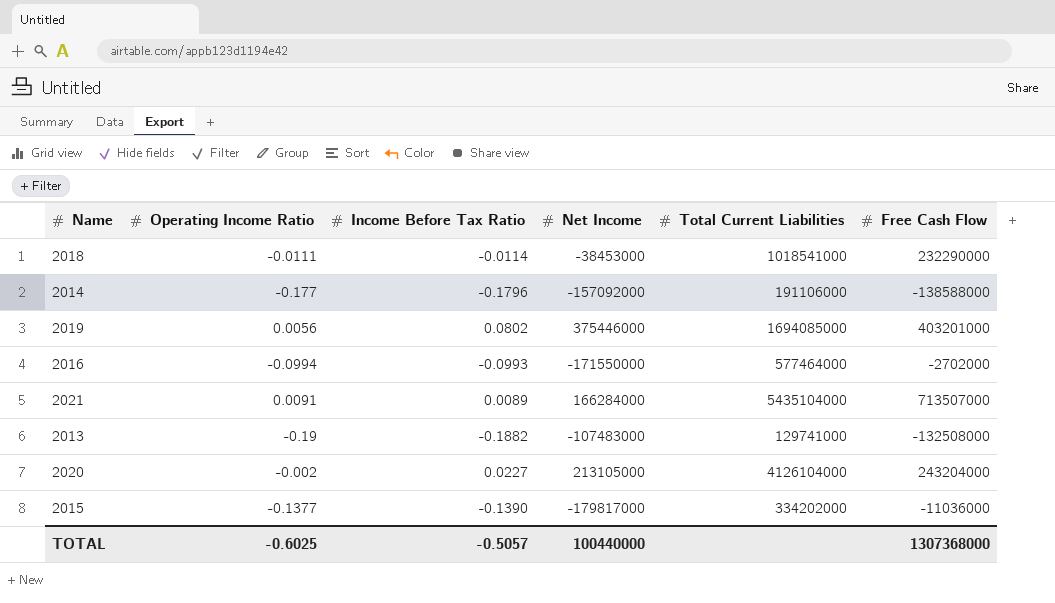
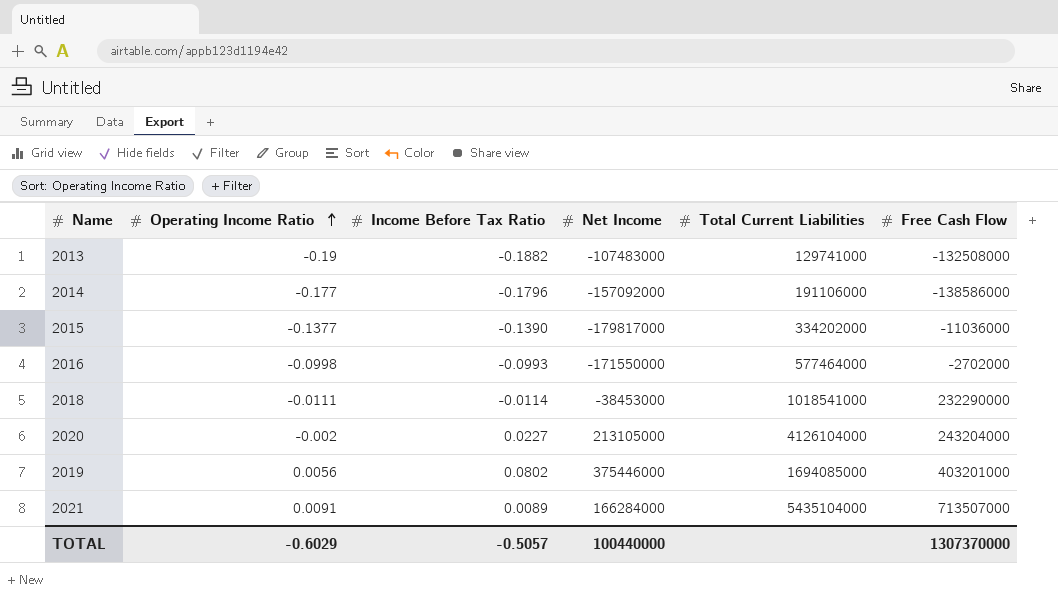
row order: none -> Operating Income Ratio ascending
2014 | Free Cash Flow: -138588000 -> -138586000
2016 | Operating Income Ratio: -0.0994 -> -0.0998
TOTAL | Operating Income Ratio: -0.6025 -> -0.6029
TOTAL | Free Cash Flow: 1307368000 -> 1307370000

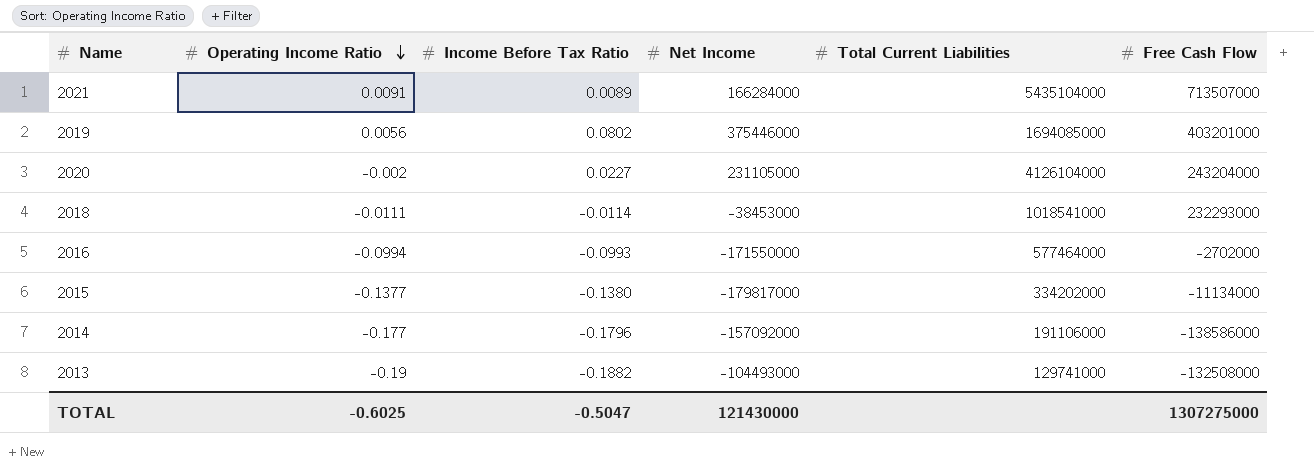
row order: Operating Income Ratio ascending -> Operating Income Ratio descending
2020 | Net Income: 213105000 -> 231105000
2018 | Free Cash Flow: 232290000 -> 232293000
2016 | Operating Income Ratio: -0.0998 -> -0.0994
2015 | Income Before Tax Ratio: -0.1390 -> -0.1380
2015 | Free Cash Flow: -11036000 -> -11134000
2013 | Net Income: -107483000 -> -104493000
TOTAL | Operating Income Ratio: -0.6029 -> -0.6025
TOTAL | Income Before Tax Ratio: -0.5057 -> -0.5047
TOTAL | Net Income: 100440000 -> 121430000
TOTAL | Free Cash Flow: 1307370000 -> 1307275000

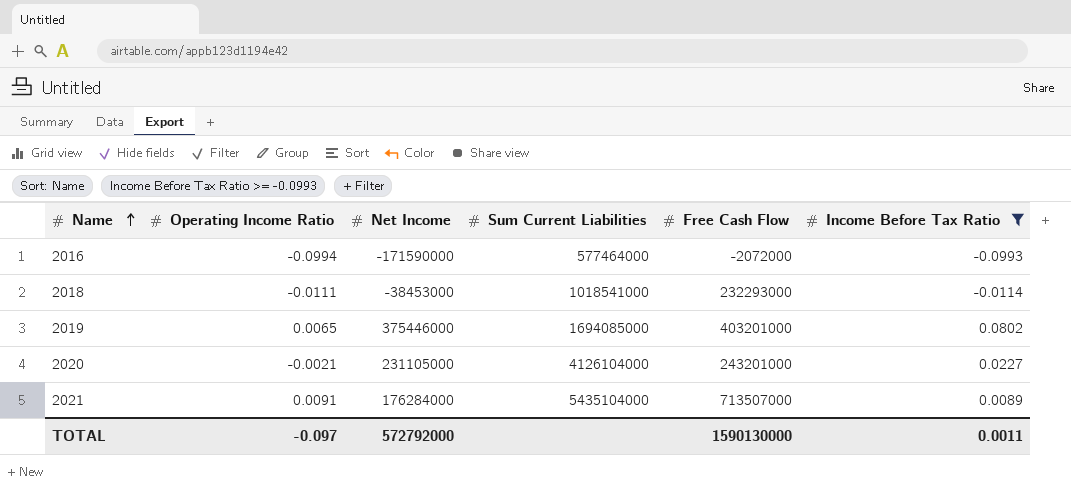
filter: none -> Income Before Tax Ratio >= -0.0993
row order: Operating Income Ratio descending -> Name ascending
column name: Total Current Liabilities -> Sum Current Liabilities
column Income Before Tax Ratio | position: 3 -> 6
2016 | Net Income: -171550000 -> -171590000
2016 | Free Cash Flow: -2702000 -> -2072000
2019 | Operating Income Ratio: 0.0056 -> 0.0065
2020 | Operating Income Ratio: -0.002 -> -0.0021
2020 | Free Cash Flow: 243204000 -> 243201000
2021 | Net Income: 166284000 -> 176284000
TOTAL | Operating Income Ratio: -0.6025 -> -0.097
TOTAL | Net Income: 121430000 -> 572792000
TOTAL | Free Cash Flow: 1307275000 -> 1590130000
TOTAL | Income Before Tax Ratio: -0.5047 -> 0.0011

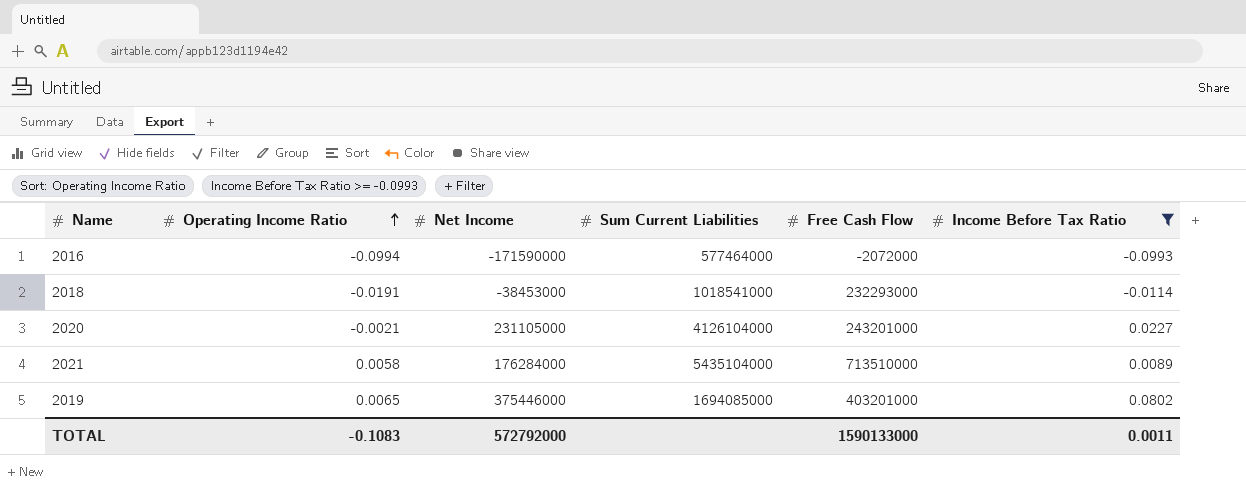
row order: Name ascending -> Operating Income Ratio ascending
2018 | Operating Income Ratio: -0.0111 -> -0.0191
2021 | Operating Income Ratio: 0.0091 -> 0.0058
2021 | Free Cash Flow: 713507000 -> 713510000
TOTAL | Operating Income Ratio: -0.097 -> -0.1083
TOTAL | Free Cash Flow: 1590130000 -> 1590133000

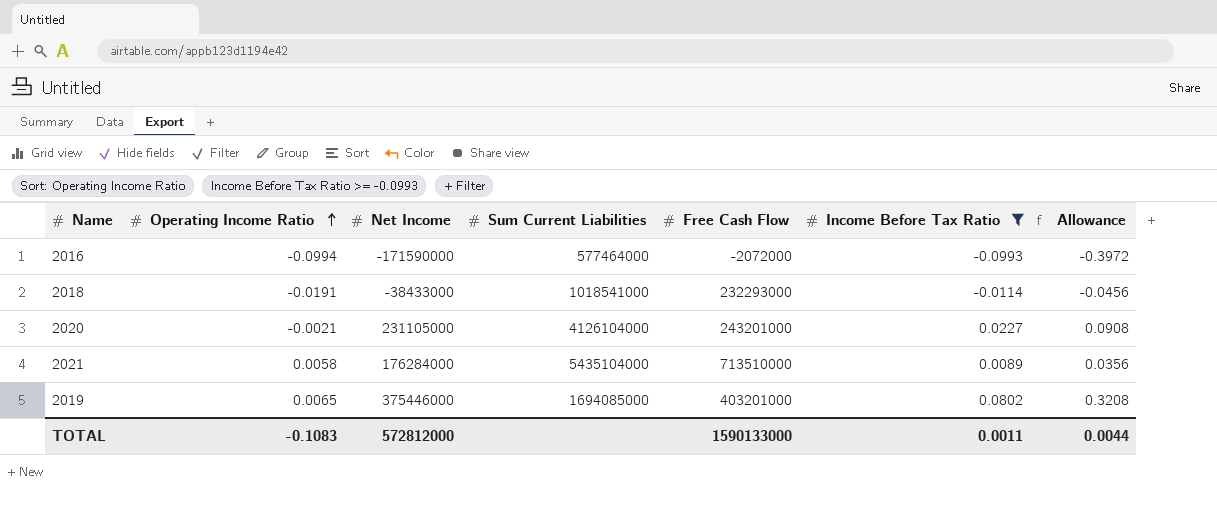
column Allowance | formula: none -> [Income Before Tax Ratio] * 4
2018 | Net Income: -38453000 -> -38433000
TOTAL | Net Income: 572792000 -> 572812000

